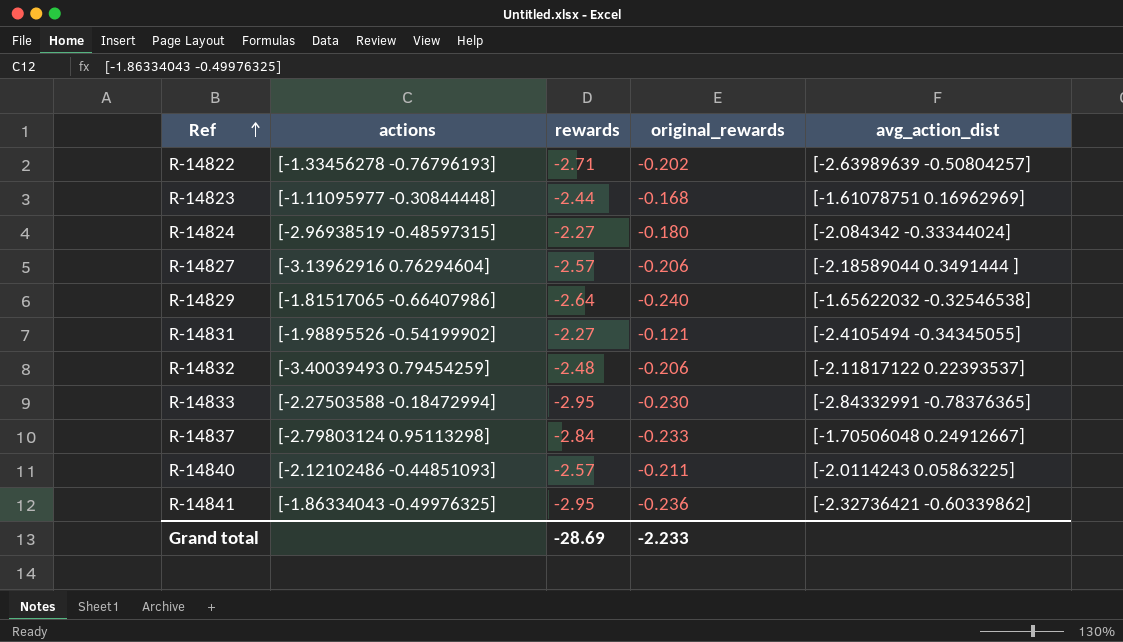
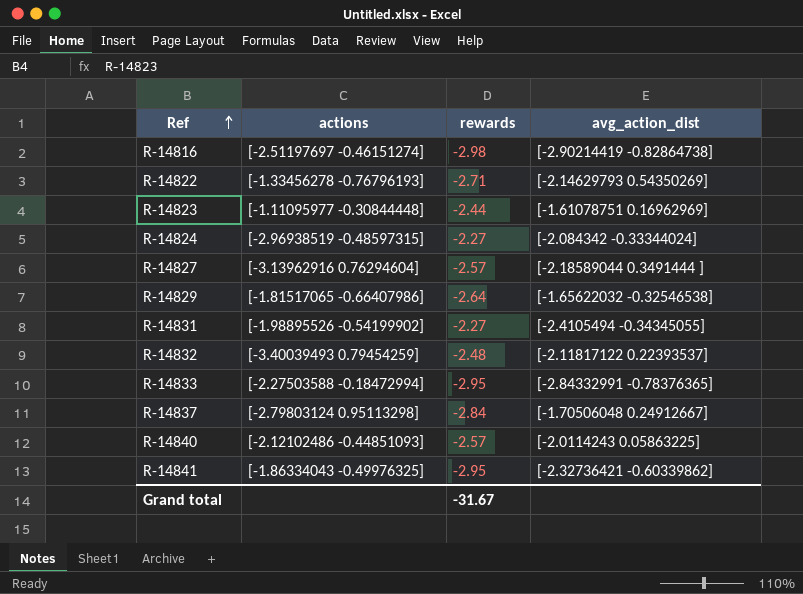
column original_rewards | position: 4 -> none
row R-14816: none -> [-2.51197697 -0.46151274] | -2.98 | [-2.90214419 -0.82864738]
R-14822 | avg_action_dist: [-2.63989639 -0.50804257] -> [-2.14629793 0.54350269]
Grand total | rewards: -28.69 -> -31.67

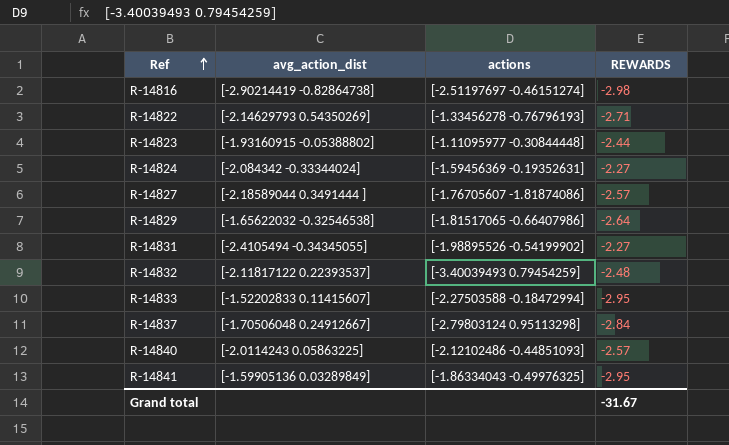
column avg_action_dist | position: 4 -> 2
column name: rewards -> REWARDS
R-14823 | avg_action_dist: [-1.61078751 0.16962969] -> [-1.93160915 -0.05388802]
R-14824 | actions: [-2.96938519 -0.48597315] -> [-1.59456369 -0.19352631]
R-14827 | actions: [-3.13962916 0.76294604] -> [-1.76705607 -1.81874086]
R-14833 | avg_action_dist: [-2.84332991 -0.78376365] -> [-1.52202833 0.11415607]
R-14841 | avg_action_dist: [-2.32736421 -0.60339862] -> [-1.59905136 0.03289849]

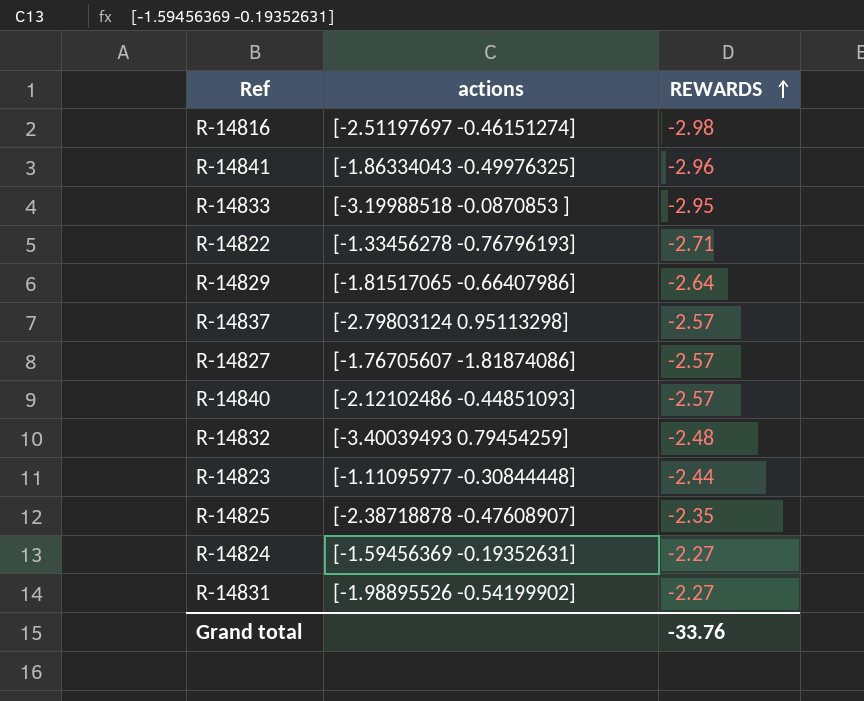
row order: Ref ascending -> REWARDS ascending
column avg_action_dist | position: 2 -> none
R-14841 | REWARDS: -2.95 -> -2.96
R-14833 | actions: [-2.27503588 -0.18472994] -> [-3.19988518 -0.0870853 ]
R-14837 | REWARDS: -2.84 -> -2.57
row R-14825: none -> [-2.38718878 -0.47608907] | -2.35
Grand total | REWARDS: -31.67 -> -33.76

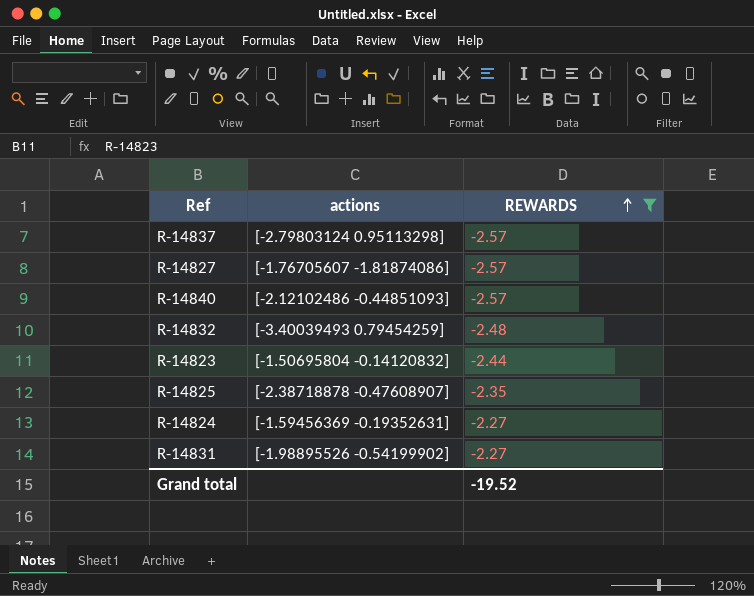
filter: none -> REWARDS >= -2.57
R-14823 | actions: [-1.11095977 -0.30844448] -> [-1.50695804 -0.14120832]
Grand total | REWARDS: -33.76 -> -19.52

